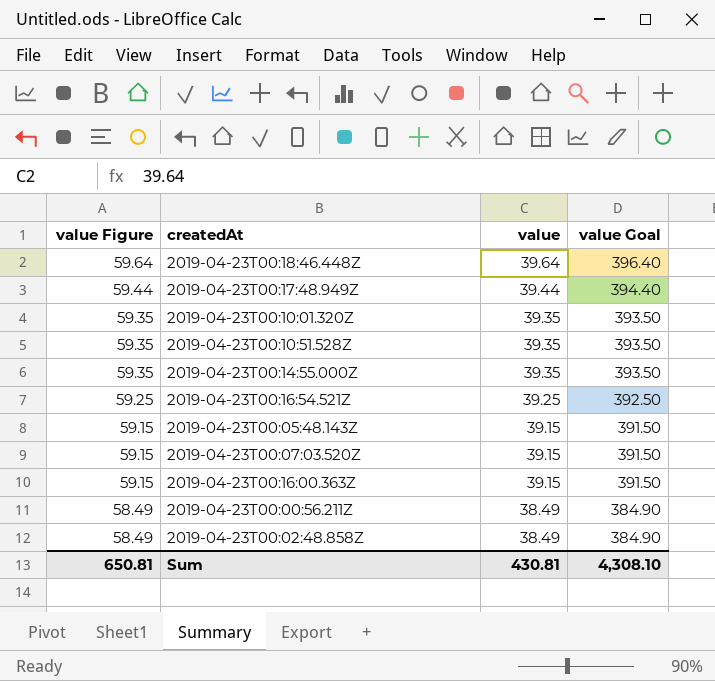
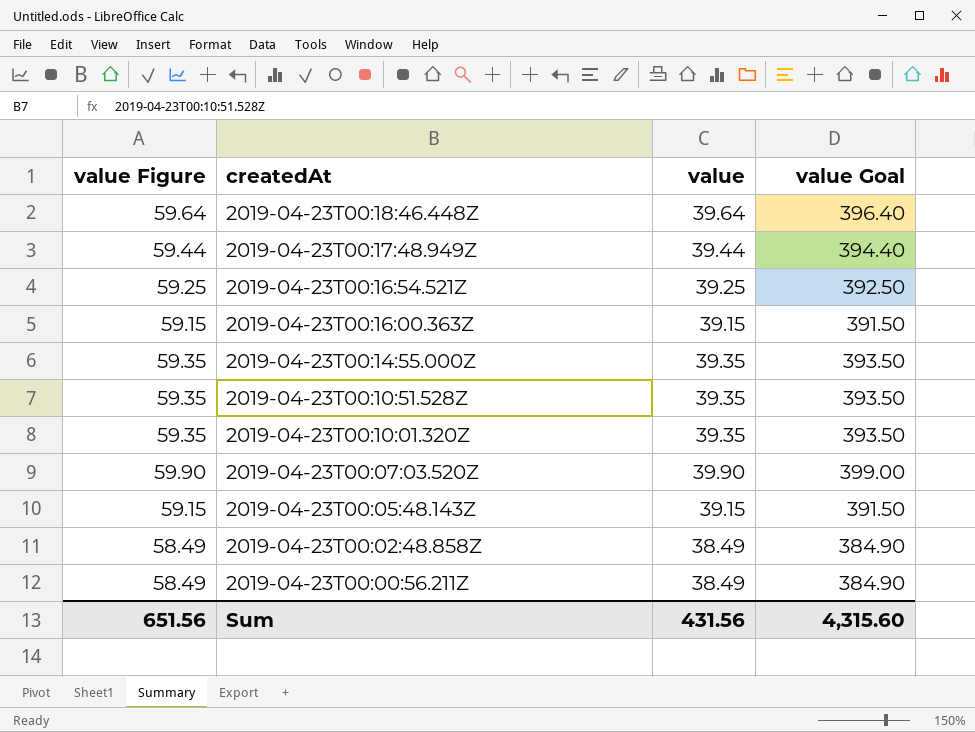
row order: value Figure descending -> createdAt descending
2019-04-23T00:07:03.520Z | value Figure: 59.15 -> 59.90
2019-04-23T00:07:03.520Z | value: 39.15 -> 39.90
2019-04-23T00:07:03.520Z | value Goal: 391.50 -> 399.00
Sum | value Figure: 650.81 -> 651.56
Sum | value: 430.81 -> 431.56
Sum | value Goal: 4,308.10 -> 4,315.60

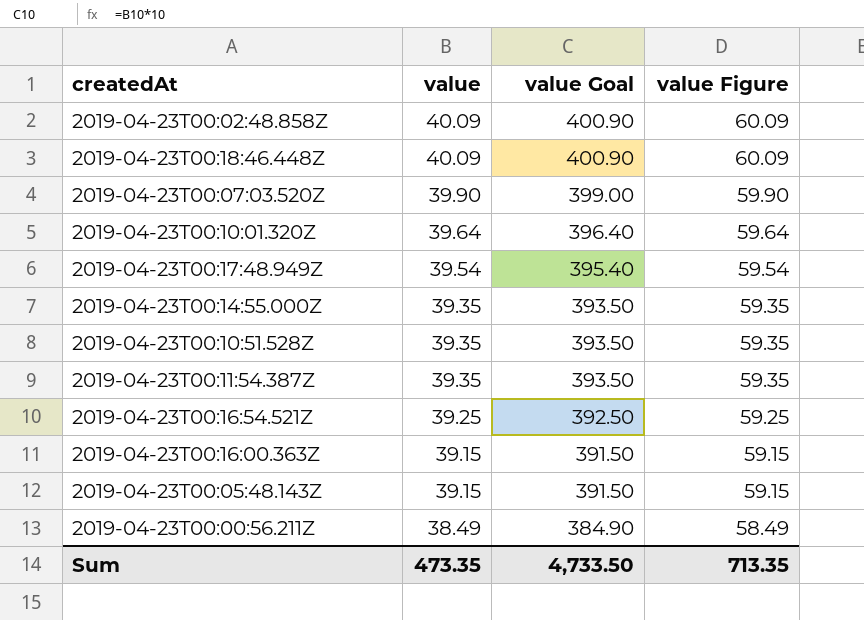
row order: createdAt descending -> value descending
column value Figure | position: 1 -> 4
2019-04-23T00:02:48.858Z | value: 38.49 -> 40.09
2019-04-23T00:02:48.858Z | value Goal: 384.90 -> 400.90
2019-04-23T00:02:48.858Z | value Figure: 58.49 -> 60.09
2019-04-23T00:18:46.448Z | value: 39.64 -> 40.09
2019-04-23T00:18:46.448Z | value Goal: 396.40 -> 400.90
2019-04-23T00:18:46.448Z | value Figure: 59.64 -> 60.09
2019-04-23T00:10:01.320Z | value: 39.35 -> 39.64
2019-04-23T00:10:01.320Z | value Goal: 393.50 -> 396.40
2019-04-23T00:10:01.320Z | value Figure: 59.35 -> 59.64
2019-04-23T00:17:48.949Z | value: 39.44 -> 39.54
2019-04-23T00:17:48.949Z | value Goal: 394.40 -> 395.40
2019-04-23T00:17:48.949Z | value Figure: 59.44 -> 59.54
row 2019-04-23T00:11:54.387Z: none -> 39.35 | 393.50 | 59.35
Sum | value: 431.56 -> 473.35
Sum | value Goal: 4,315.60 -> 4,733.50
Sum | value Figure: 651.56 -> 713.35

